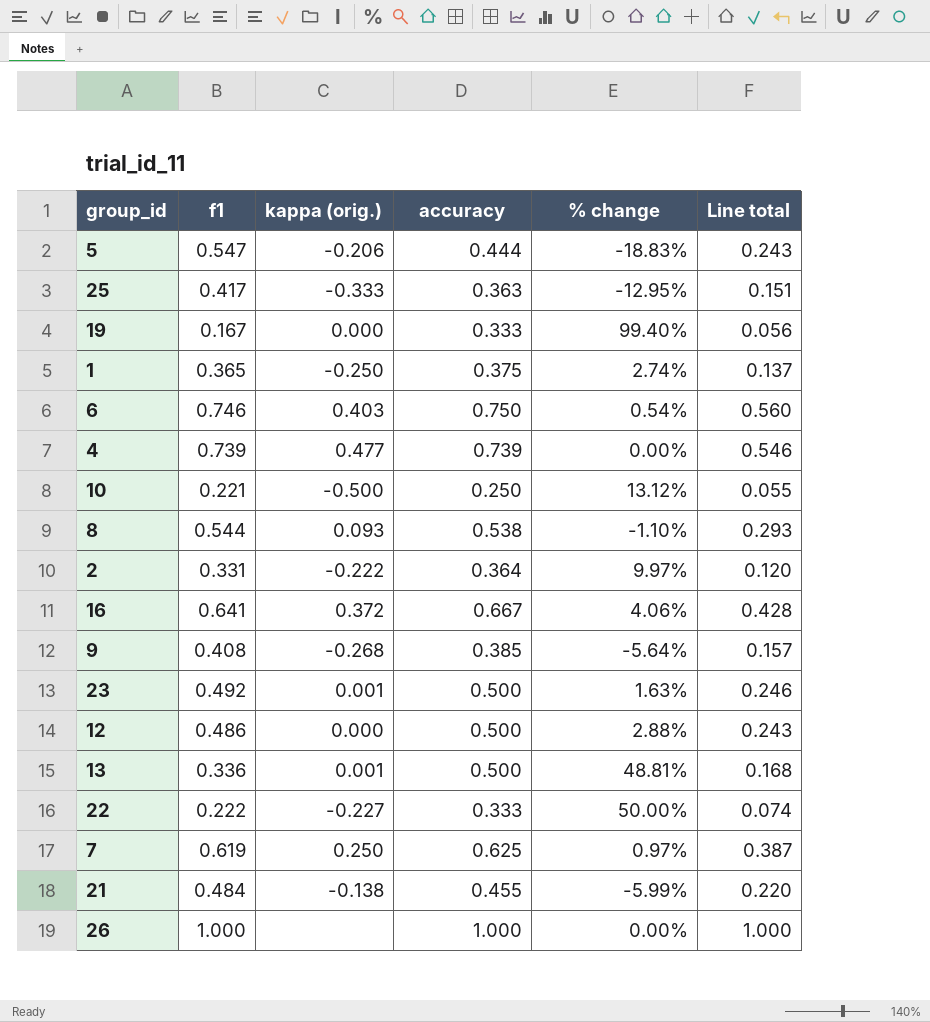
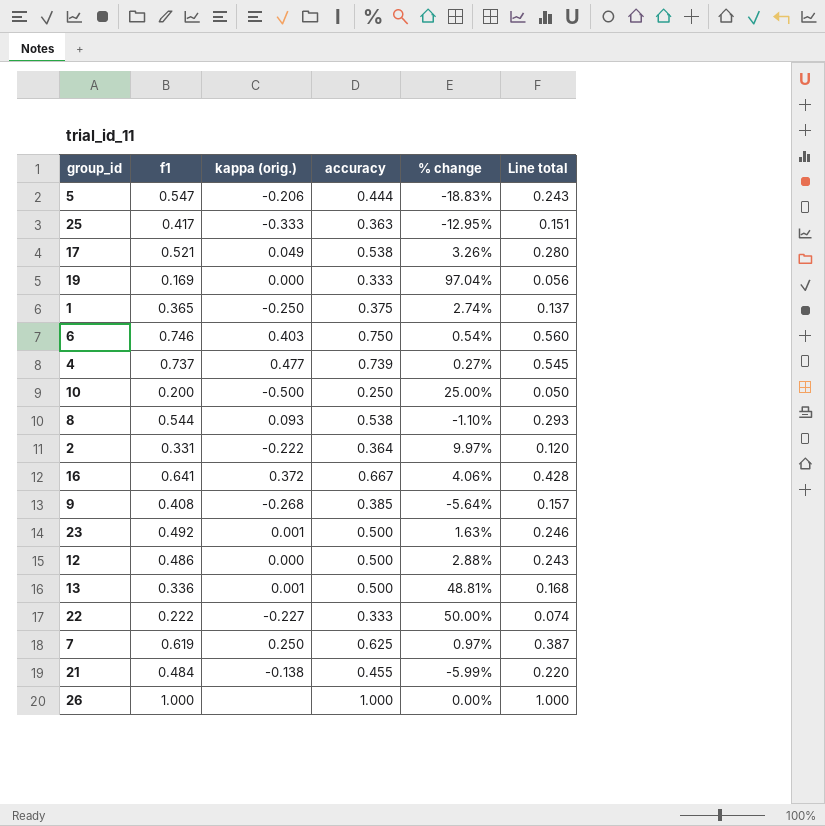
row 17: none -> 0.521 | 0.049 | 0.538 | 3.26% | 0.280
19 | f1: 0.167 -> 0.169
19 | % change: 99.40% -> 97.04%
4 | f1: 0.739 -> 0.737
4 | % change: 0.00% -> 0.27%
4 | Line total: 0.546 -> 0.545
10 | f1: 0.221 -> 0.200
10 | % change: 13.12% -> 25.00%
10 | Line total: 0.055 -> 0.050

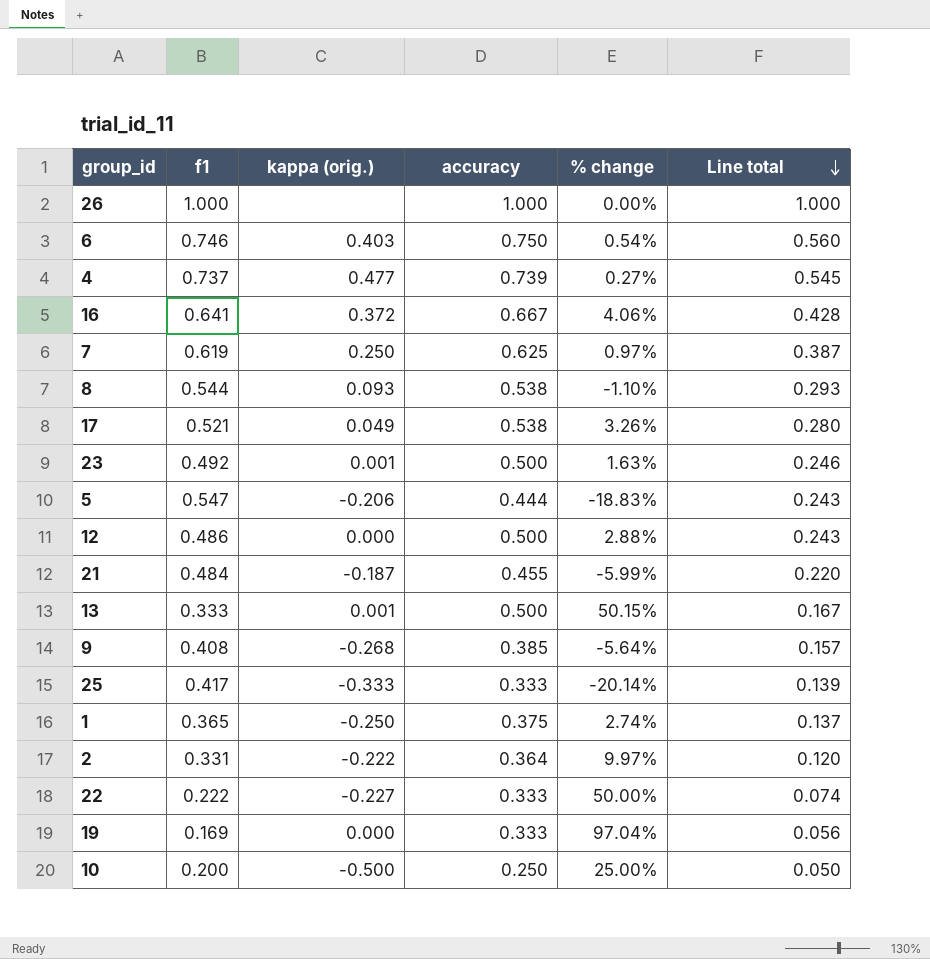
row order: none -> Line total descending
21 | kappa (orig.): -0.138 -> -0.187
13 | f1: 0.336 -> 0.333
13 | % change: 48.81% -> 50.15%
13 | Line total: 0.168 -> 0.167
25 | accuracy: 0.363 -> 0.333
25 | % change: -12.95% -> -20.14%
25 | Line total: 0.151 -> 0.139

